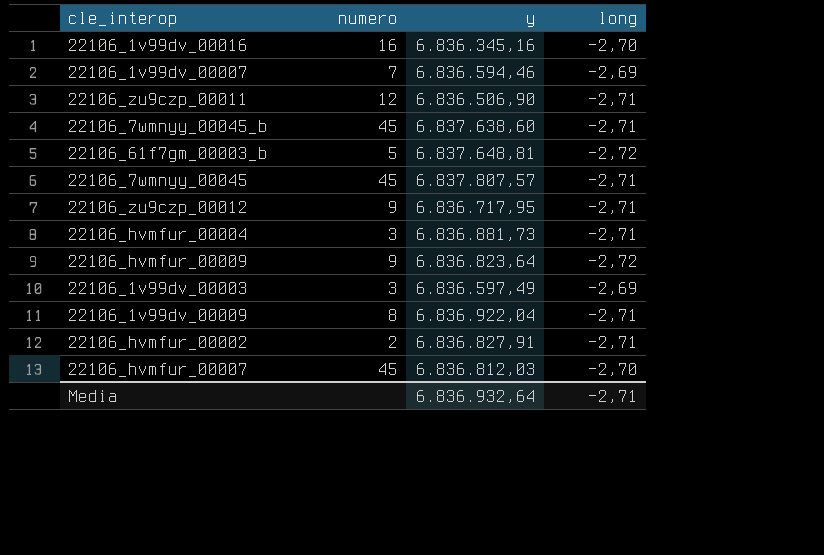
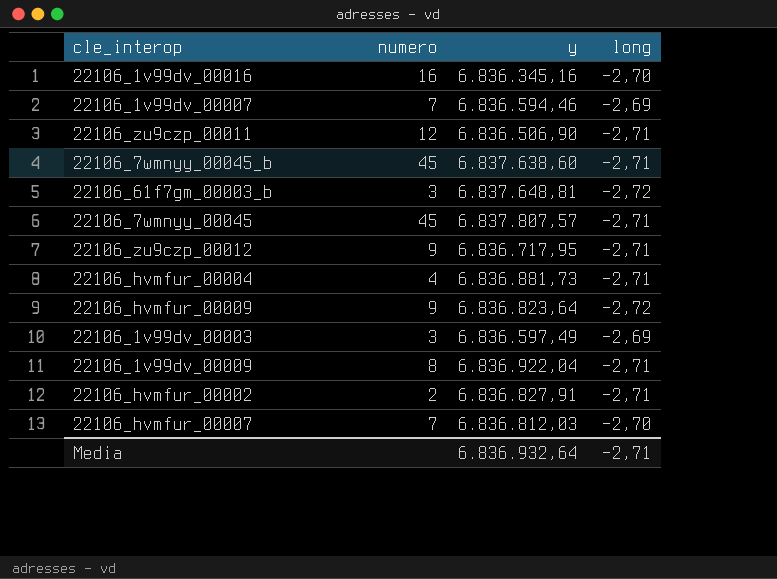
22106_61f7gm_00003_b | numero: 5 -> 3
22106_hvmfur_00004 | numero: 3 -> 4
22106_hvmfur_00007 | numero: 45 -> 7

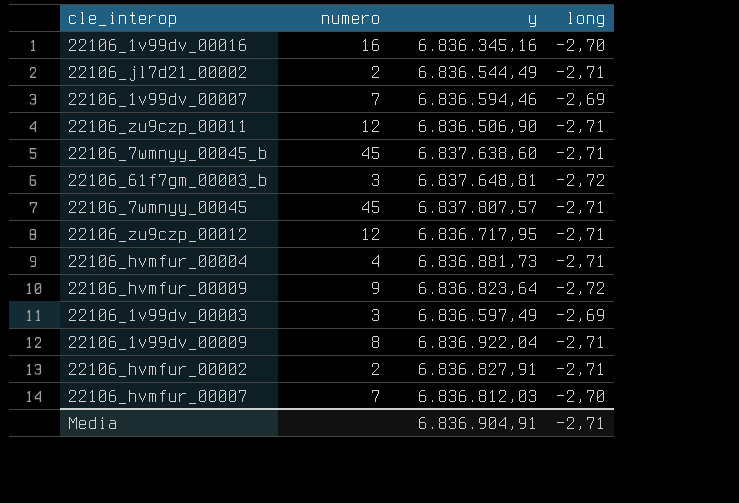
row 22106_jl7d21_00002: none -> 2 | 6.836.544,49 | -2,71
22106_zu9czp_00012 | numero: 9 -> 12
Media | y: 6.836.932,64 -> 6.836.904,91

